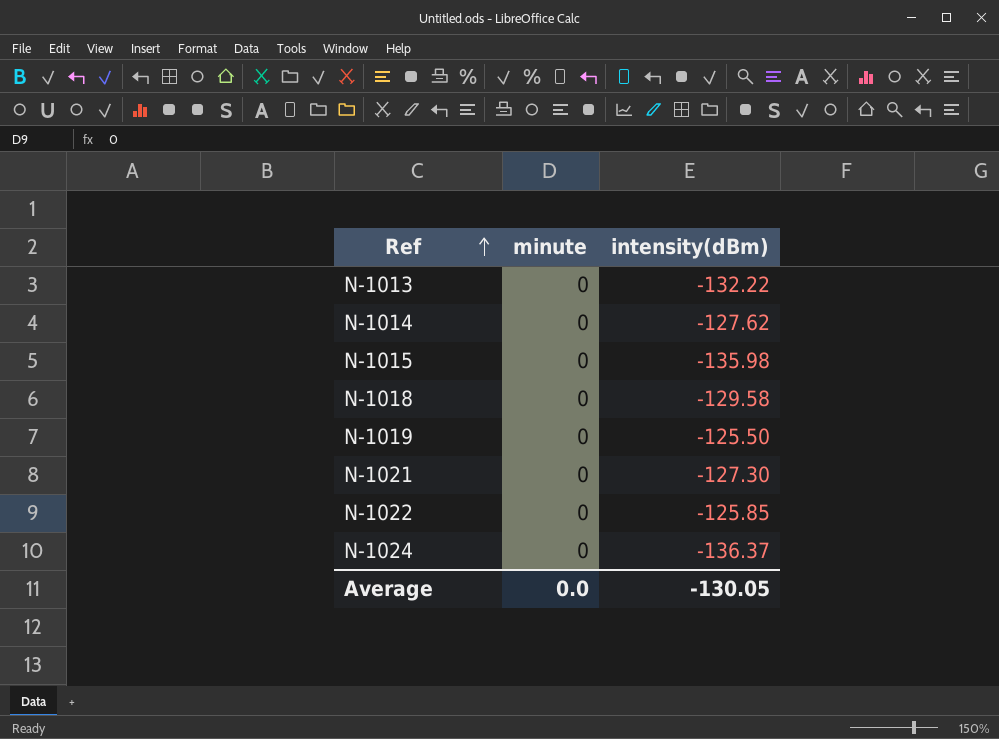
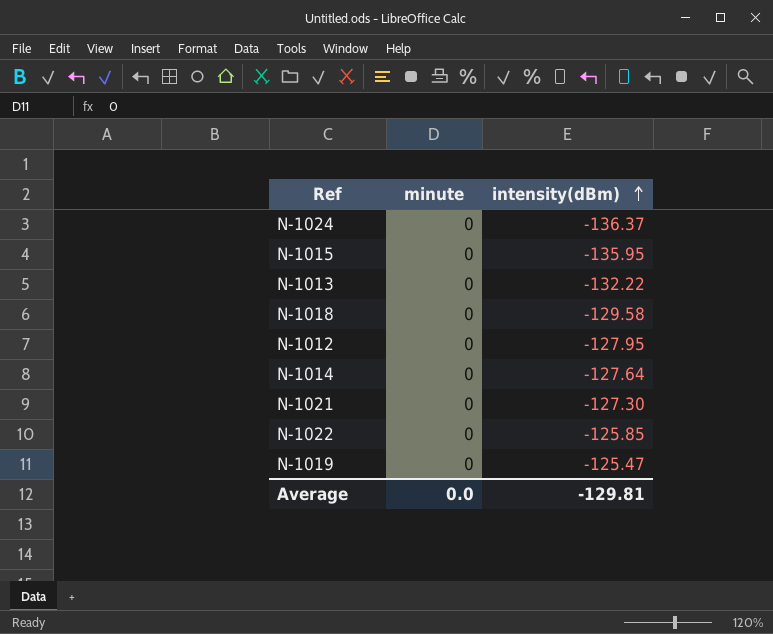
row order: Ref ascending -> intensity(dBm) ascending
N-1015 | intensity(dBm): -135.98 -> -135.95
row N-1012: none -> 0 | -127.95
N-1014 | intensity(dBm): -127.62 -> -127.64
N-1019 | intensity(dBm): -125.50 -> -125.47
Average | intensity(dBm): -130.05 -> -129.81

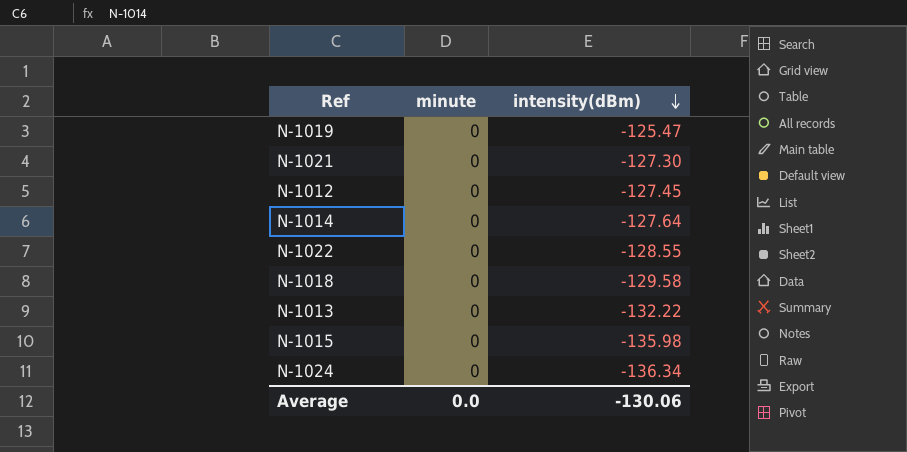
row order: intensity(dBm) ascending -> intensity(dBm) descending
N-1012 | intensity(dBm): -127.95 -> -127.45
N-1022 | intensity(dBm): -125.85 -> -128.55
N-1015 | intensity(dBm): -135.95 -> -135.98
N-1024 | intensity(dBm): -136.37 -> -136.34
Average | intensity(dBm): -129.81 -> -130.06

